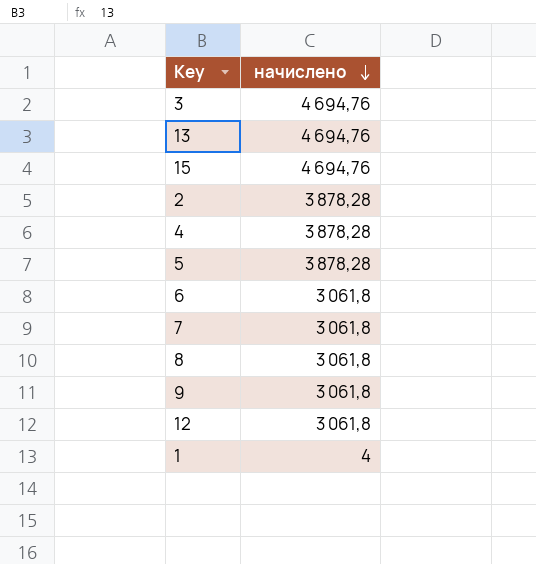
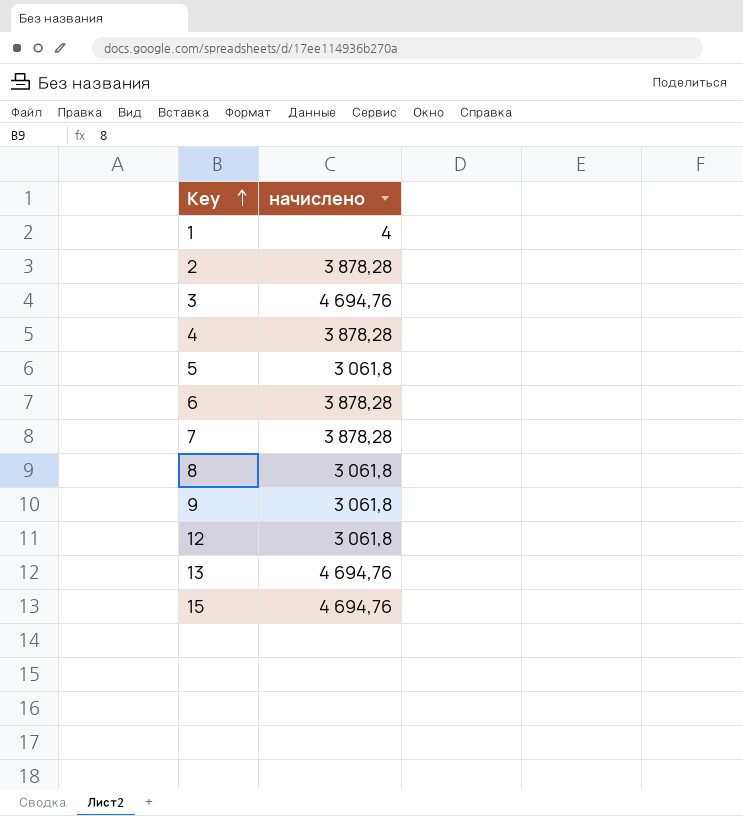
row order: начислено descending -> Key ascending
5 | начислено: 3 878,28 -> 3 061,8
6 | начислено: 3 061,8 -> 3 878,28
7 | начислено: 3 061,8 -> 3 878,28

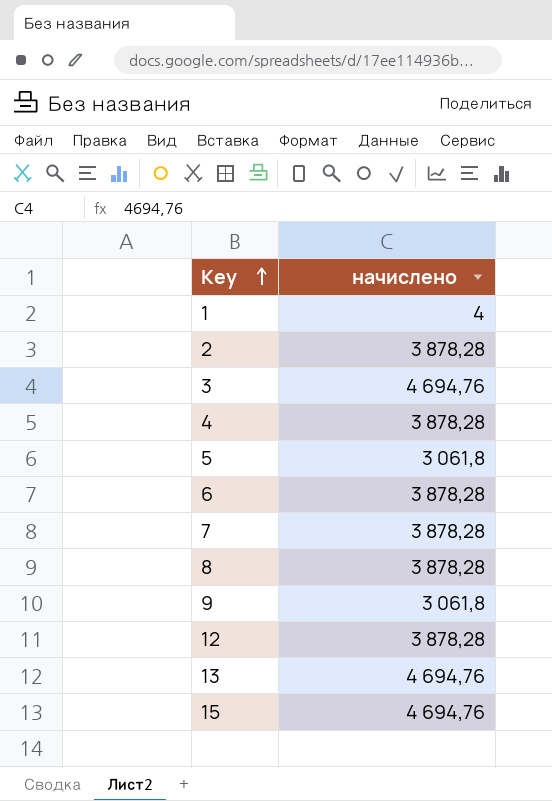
8 | начислено: 3 061,8 -> 3 878,28
12 | начислено: 3 061,8 -> 3 878,28

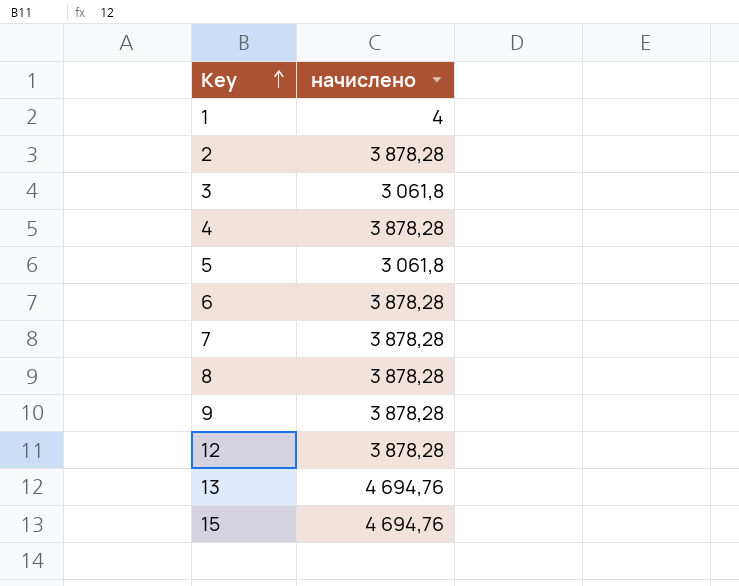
3 | начислено: 4 694,76 -> 3 061,8
9 | начислено: 3 061,8 -> 3 878,28

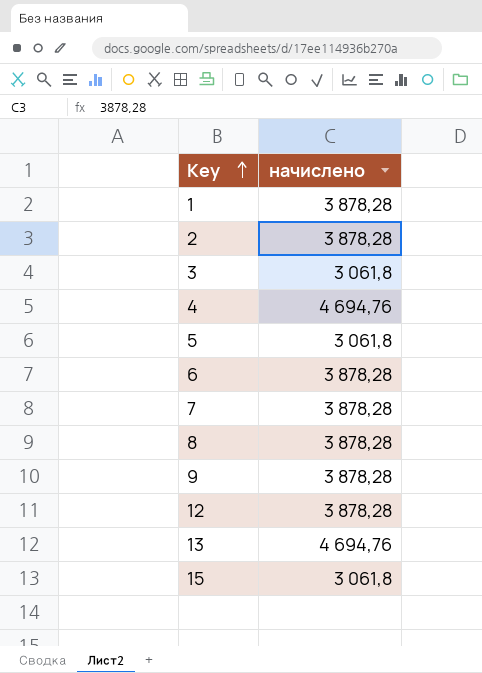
1 | начислено: 4 -> 3 878,28
4 | начислено: 3 878,28 -> 4 694,76
15 | начислено: 4 694,76 -> 3 061,8

